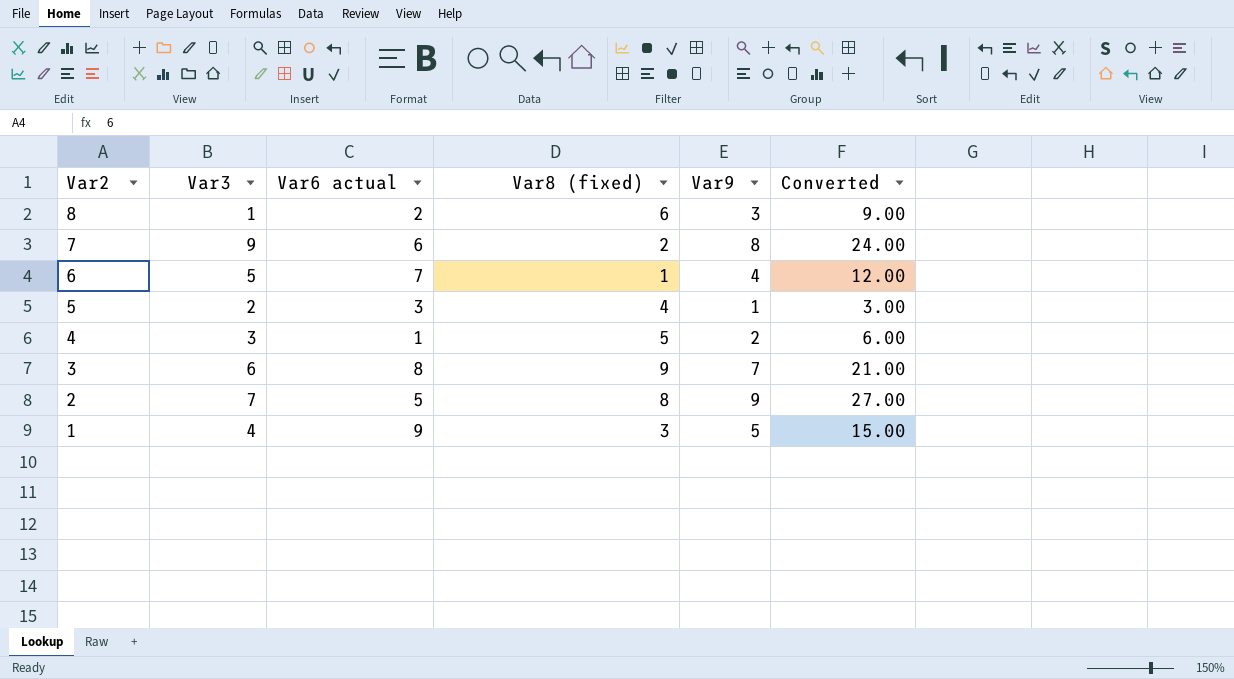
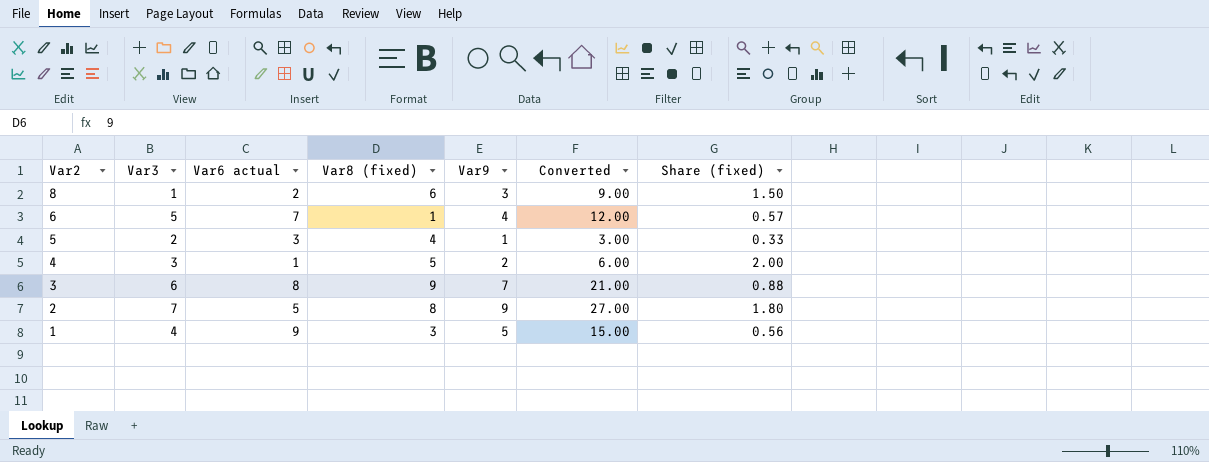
column Share (fixed) | formula: none -> [Var9] / [Var6 actual]
row 7: 9 | 6 | 2 | 8 | 24.00 -> none

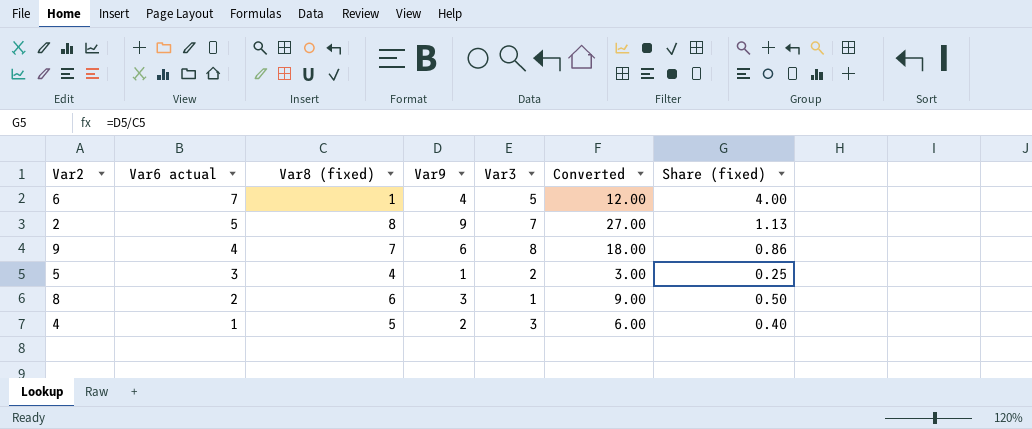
row order: Var2 descending -> Var6 actual descending
column Var3 | position: 2 -> 5
column Share (fixed) | formula: [Var9] / [Var6 actual] -> [Var9] / [Var8 (fixed)]
row 3: 6 | 8 | 9 | 7 | 21.00 | 0.88 -> none
row 1: 4 | 9 | 3 | 5 | 15.00 | 0.56 -> none
row 9: none -> 4 | 7 | 6 | 8 | 18.00 | 0.86

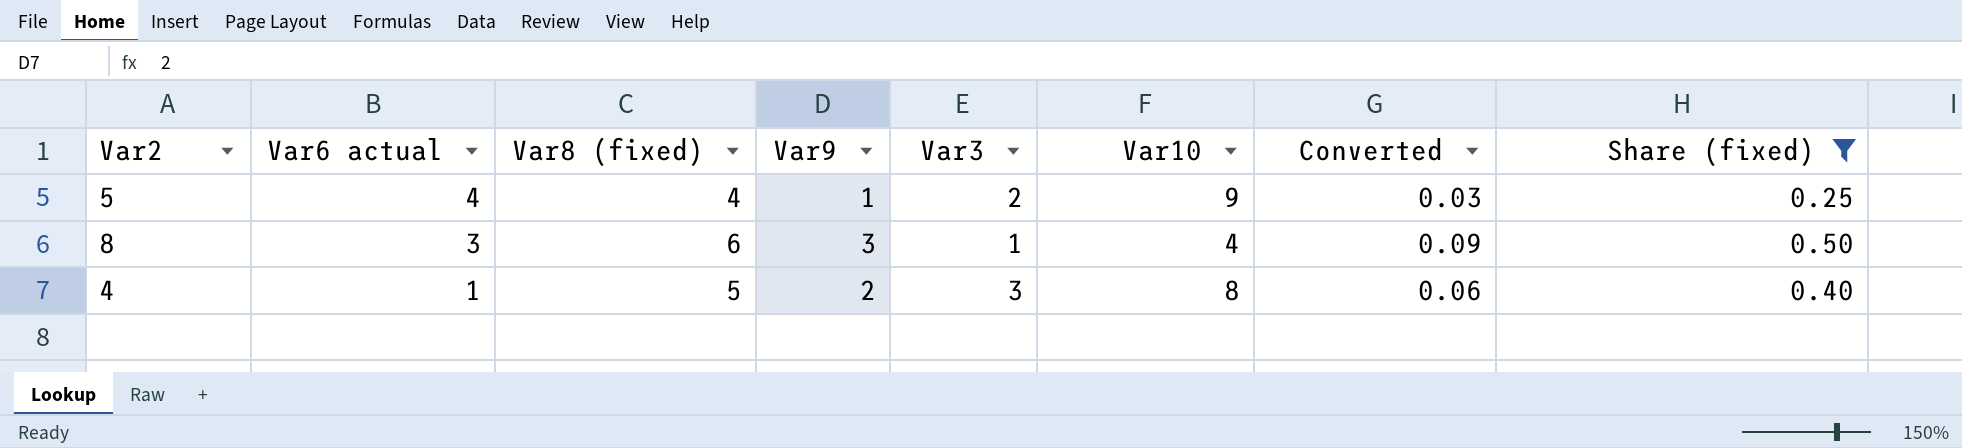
filter: none -> Share (fixed) <= 0.50
column Var10 | position: none -> 6
column Converted | formula: [Var9] * 3 -> [Var9] * 0.03
5 | Var6 actual: 3 -> 4
8 | Var6 actual: 2 -> 3

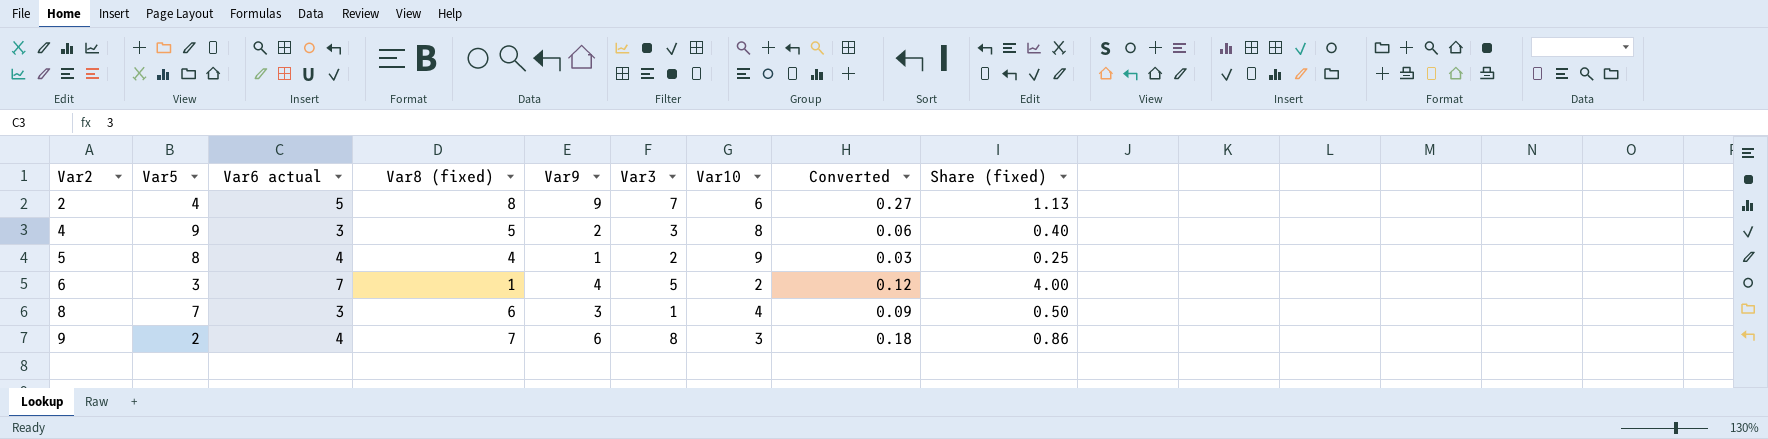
filter: Share (fixed) <= 0.50 -> none
row order: Var6 actual descending -> Var2 ascending
column Var5 | position: none -> 2
4 | Var6 actual: 1 -> 3

